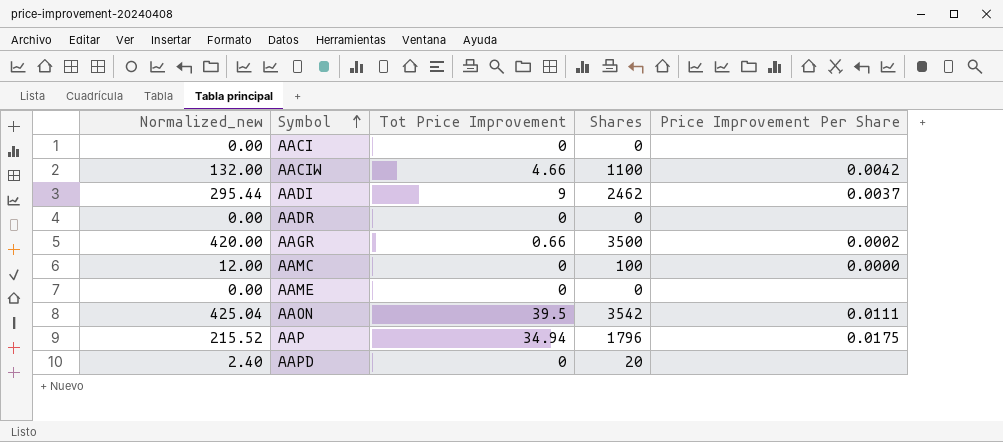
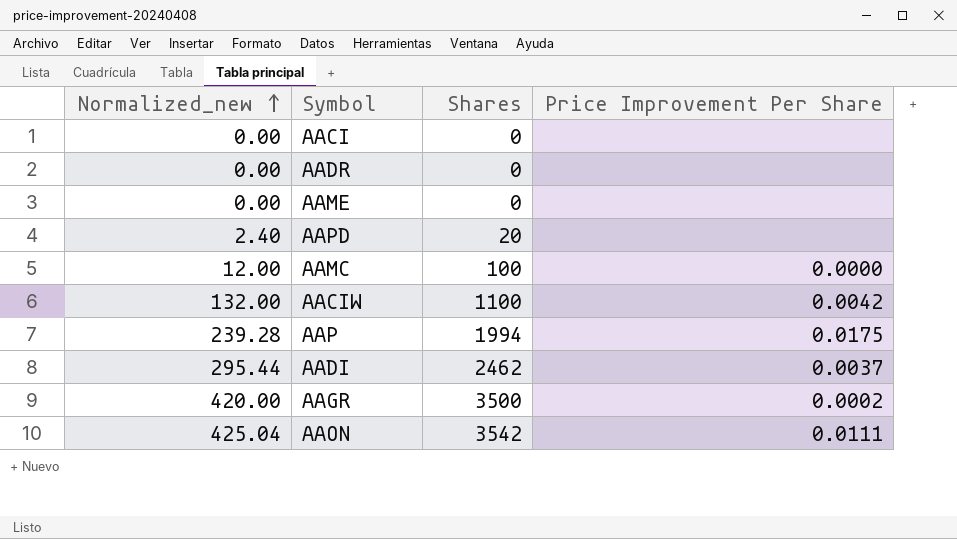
row order: Symbol ascending -> Normalized_new ascending
column Tot Price Improvement | position: 3 -> none
AAP | Normalized_new: 215.52 -> 239.28
AAP | Shares: 1796 -> 1994

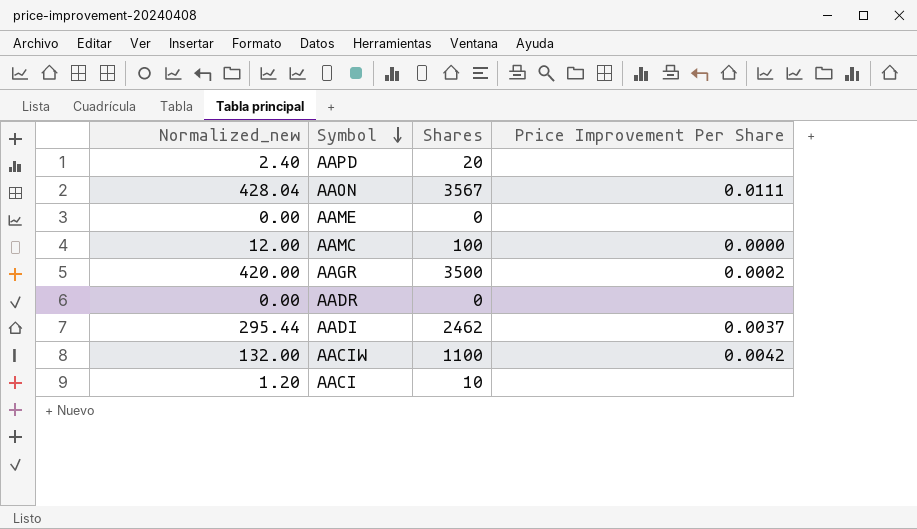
row order: Normalized_new ascending -> Symbol descending
row AAP: 239.28 | 1994 | 0.0175 -> none
AAON | Normalized_new: 425.04 -> 428.04
AAON | Shares: 3542 -> 3567
AACI | Normalized_new: 0.00 -> 1.20
AACI | Shares: 0 -> 10

